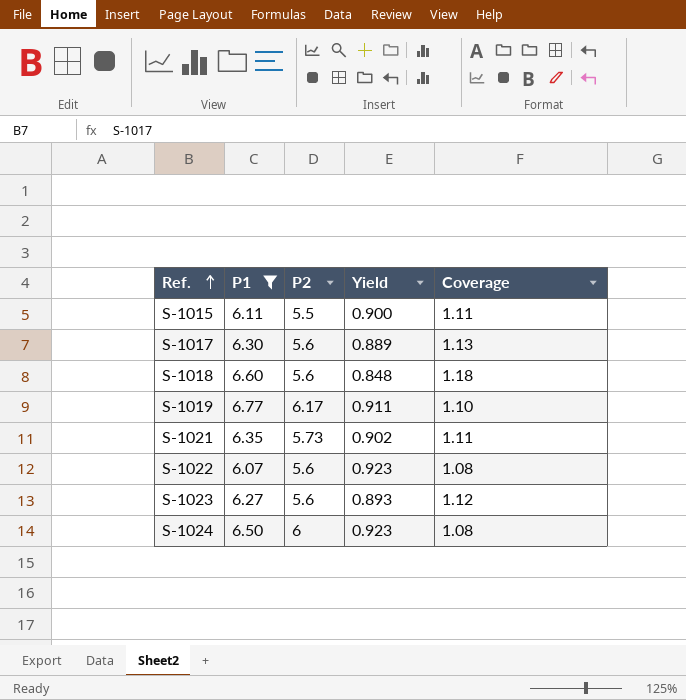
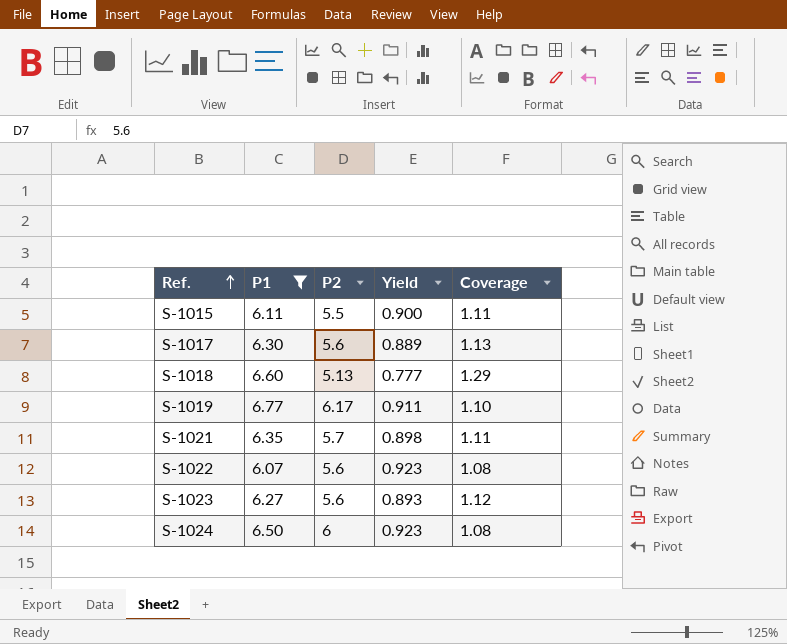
S-1018 | P2: 5.6 -> 5.13
S-1018 | Yield: 0.848 -> 0.777
S-1018 | Coverage: 1.18 -> 1.29
S-1021 | P2: 5.73 -> 5.7
S-1021 | Yield: 0.902 -> 0.898

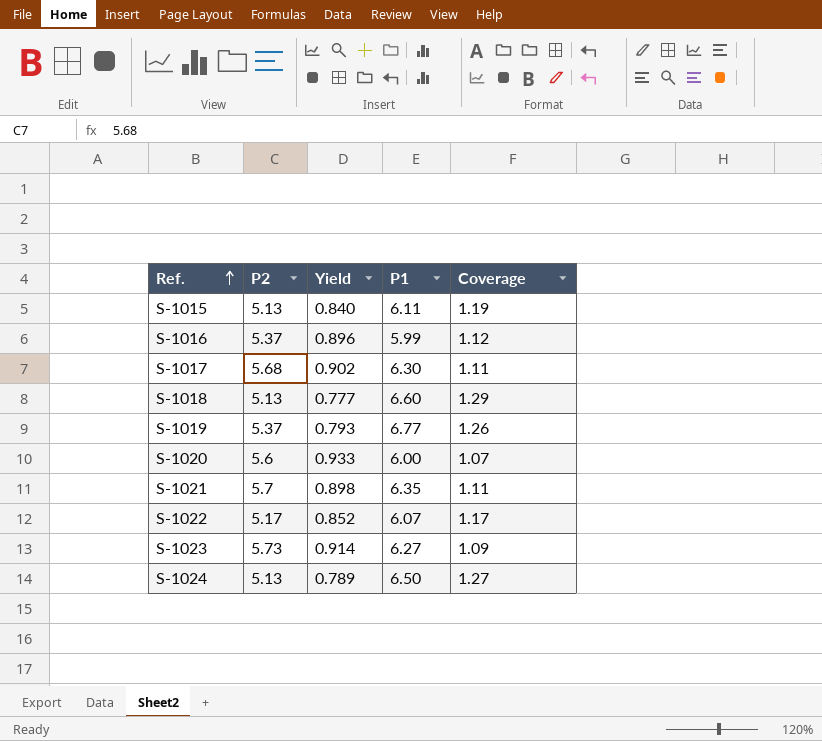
filter: P1 >= 6.07 -> none
column P1 | position: 2 -> 4
S-1015 | P2: 5.5 -> 5.13
S-1015 | Yield: 0.900 -> 0.840
S-1015 | Coverage: 1.11 -> 1.19
S-1017 | P2: 5.6 -> 5.68
S-1017 | Yield: 0.889 -> 0.902
S-1017 | Coverage: 1.13 -> 1.11
S-1019 | P2: 6.17 -> 5.37
S-1019 | Yield: 0.911 -> 0.793
S-1019 | Coverage: 1.10 -> 1.26
S-1022 | P2: 5.6 -> 5.17
S-1022 | Yield: 0.923 -> 0.852
S-1022 | Coverage: 1.08 -> 1.17
S-1023 | P2: 5.6 -> 5.73
S-1023 | Yield: 0.893 -> 0.914
S-1023 | Coverage: 1.12 -> 1.09
S-1024 | P2: 6 -> 5.13
S-1024 | Yield: 0.923 -> 0.789
S-1024 | Coverage: 1.08 -> 1.27

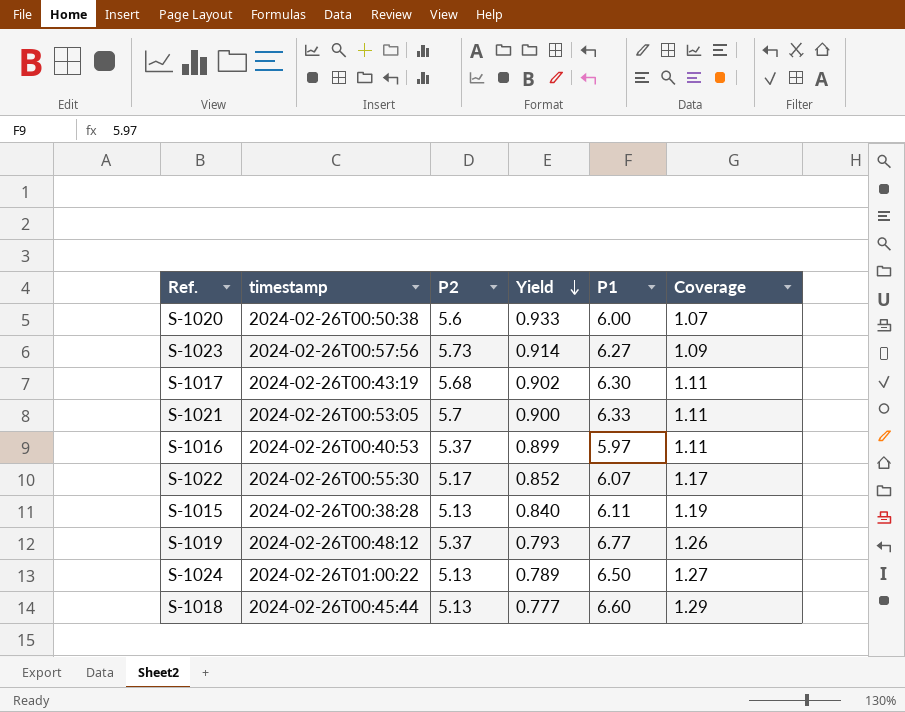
row order: Ref. ascending -> Yield descending
column timestamp | position: none -> 2
S-1021 | Yield: 0.898 -> 0.900
S-1021 | P1: 6.35 -> 6.33
S-1016 | Yield: 0.896 -> 0.899
S-1016 | P1: 5.99 -> 5.97
S-1016 | Coverage: 1.12 -> 1.11

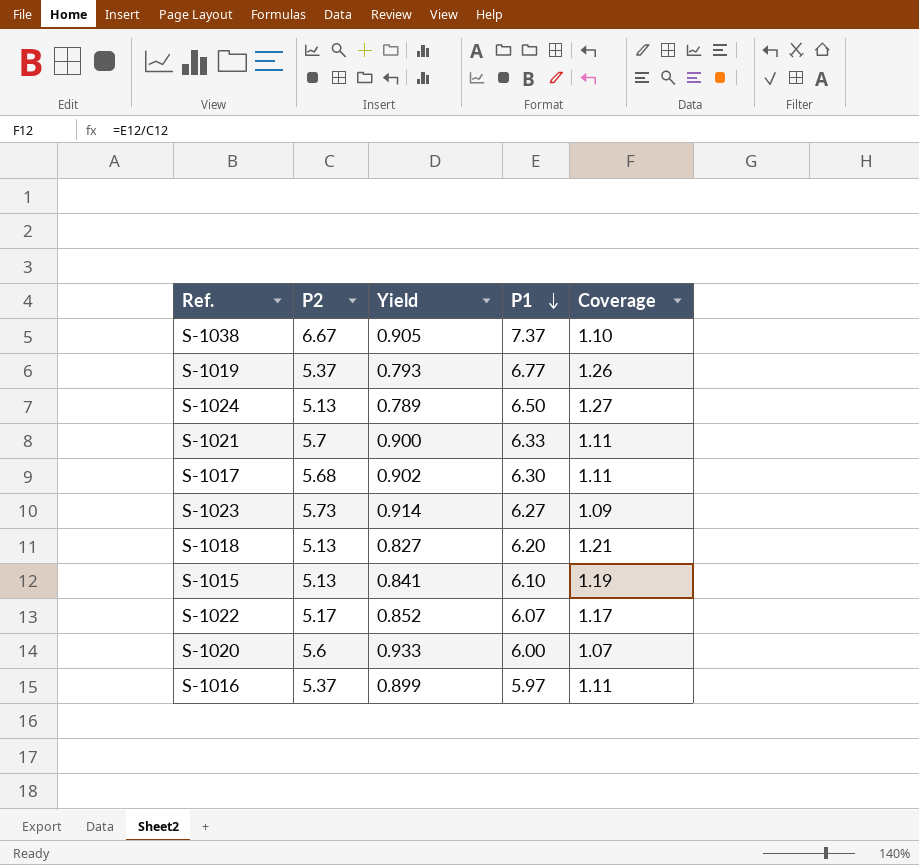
row order: Yield descending -> P1 descending
column timestamp | position: 2 -> none
row S-1038: none -> 6.67 | 0.905 | 7.37 | 1.10
S-1018 | Yield: 0.777 -> 0.827
S-1018 | P1: 6.60 -> 6.20
S-1018 | Coverage: 1.29 -> 1.21
S-1015 | Yield: 0.840 -> 0.841
S-1015 | P1: 6.11 -> 6.10

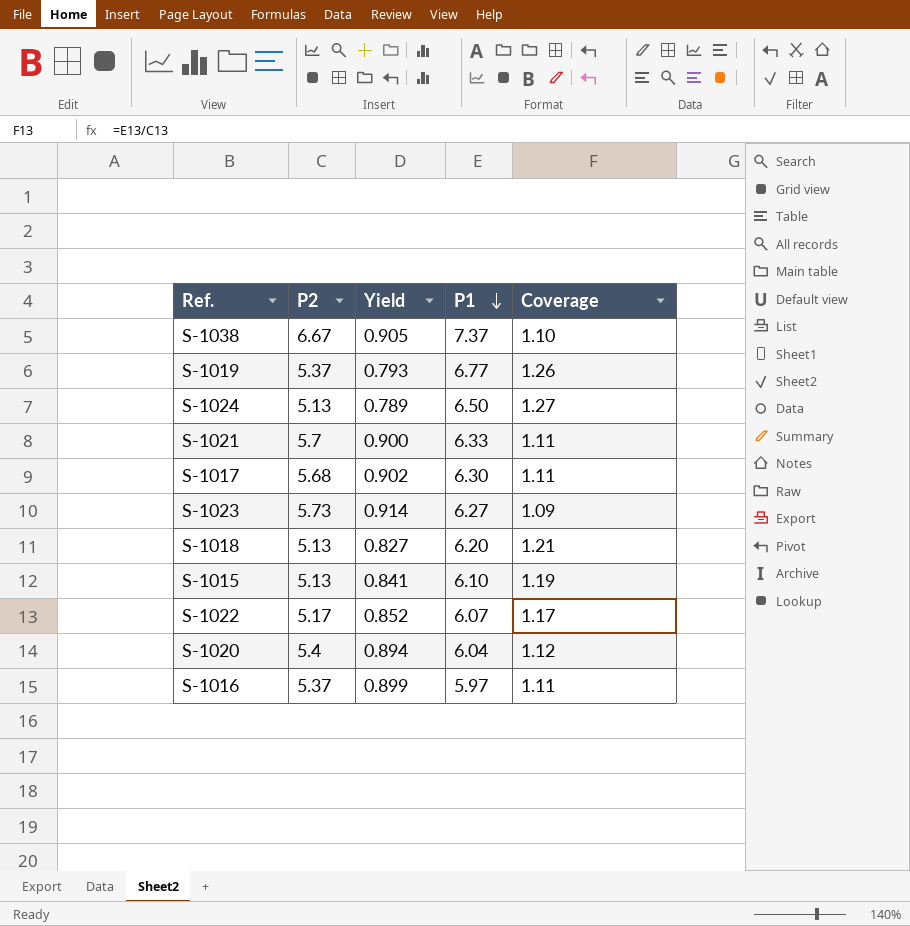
S-1020 | P2: 5.6 -> 5.4
S-1020 | Yield: 0.933 -> 0.894
S-1020 | P1: 6.00 -> 6.04
S-1020 | Coverage: 1.07 -> 1.12

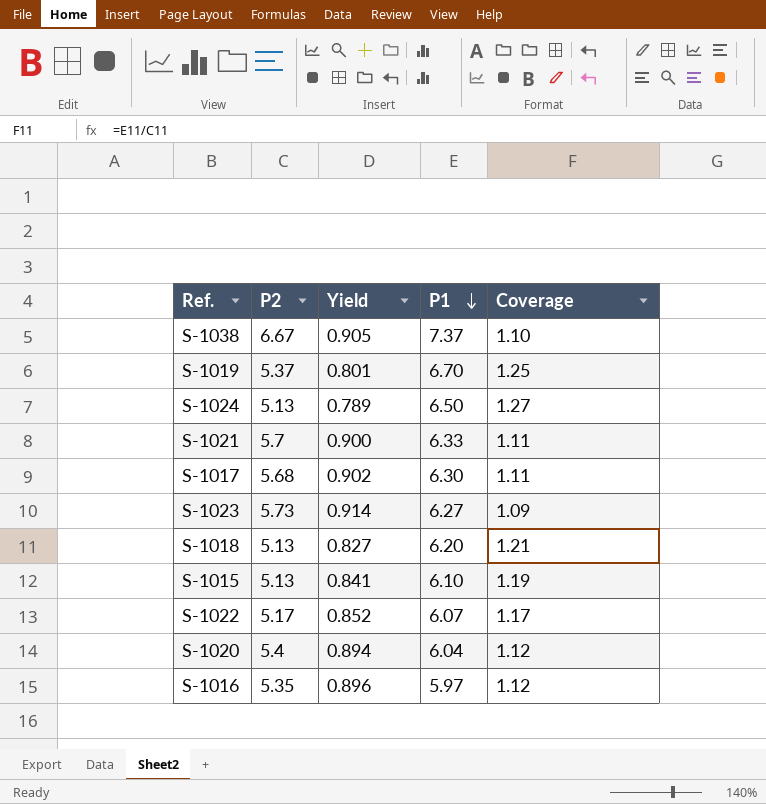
S-1019 | Yield: 0.793 -> 0.801
S-1019 | P1: 6.77 -> 6.70
S-1019 | Coverage: 1.26 -> 1.25
S-1016 | P2: 5.37 -> 5.35
S-1016 | Yield: 0.899 -> 0.896
S-1016 | Coverage: 1.11 -> 1.12

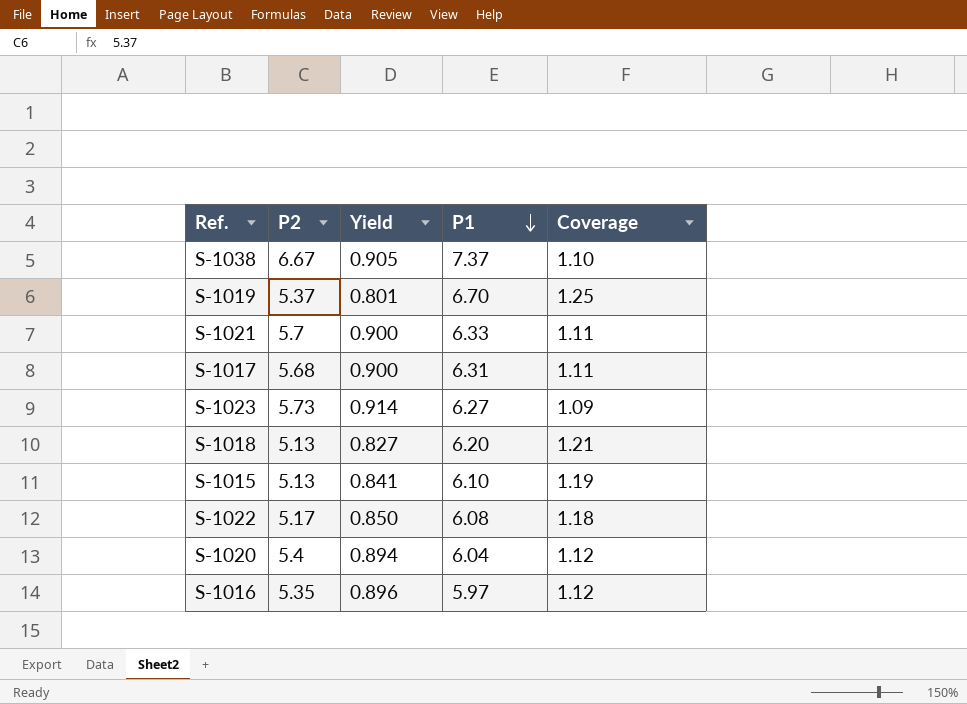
row S-1024: 5.13 | 0.789 | 6.50 | 1.27 -> none
S-1017 | Yield: 0.902 -> 0.900
S-1017 | P1: 6.30 -> 6.31
S-1022 | Yield: 0.852 -> 0.850
S-1022 | P1: 6.07 -> 6.08
S-1022 | Coverage: 1.17 -> 1.18

